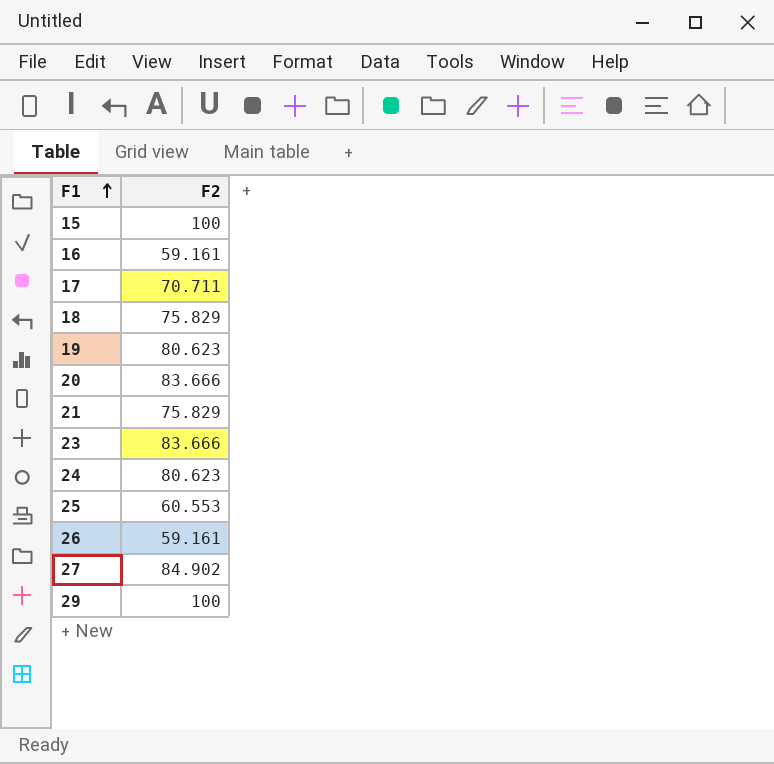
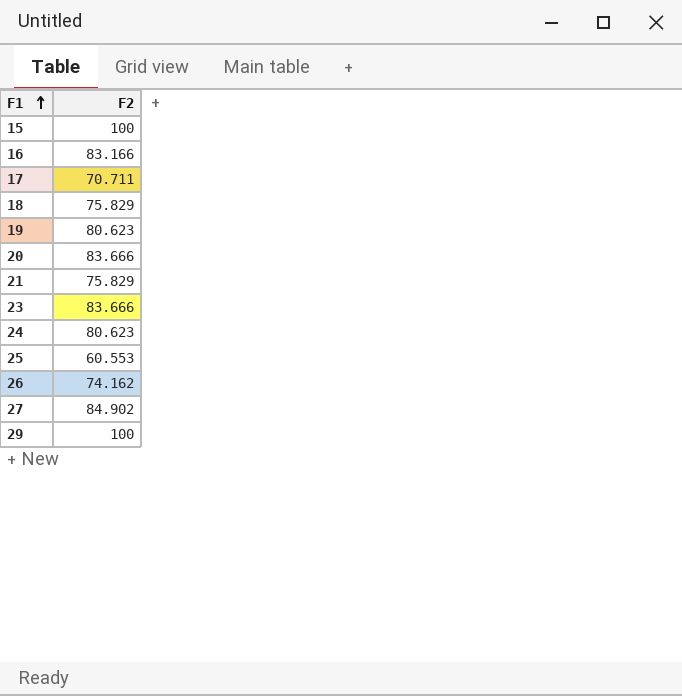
16 | F2: 59.161 -> 83.166
26 | F2: 59.161 -> 74.162

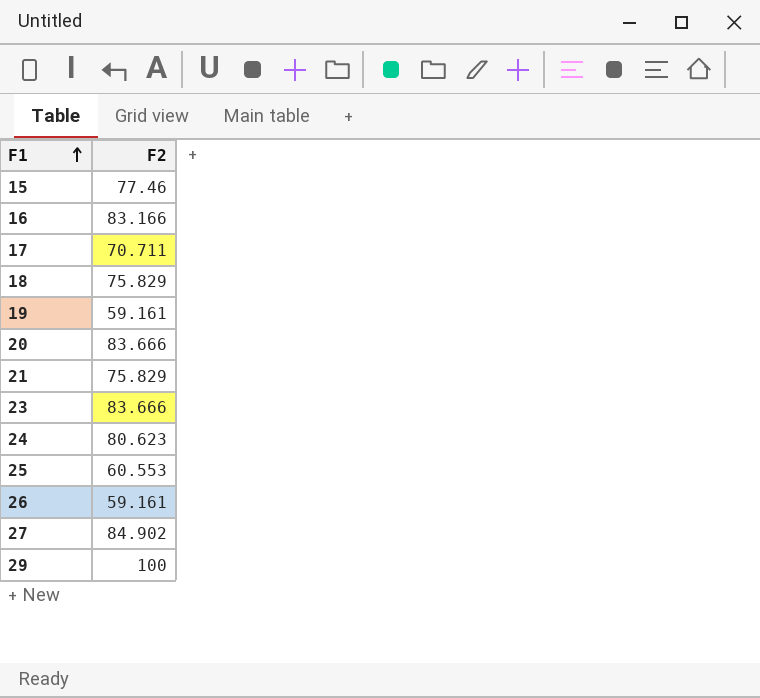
15 | F2: 100 -> 77.46
19 | F2: 80.623 -> 59.161
26 | F2: 74.162 -> 59.161

